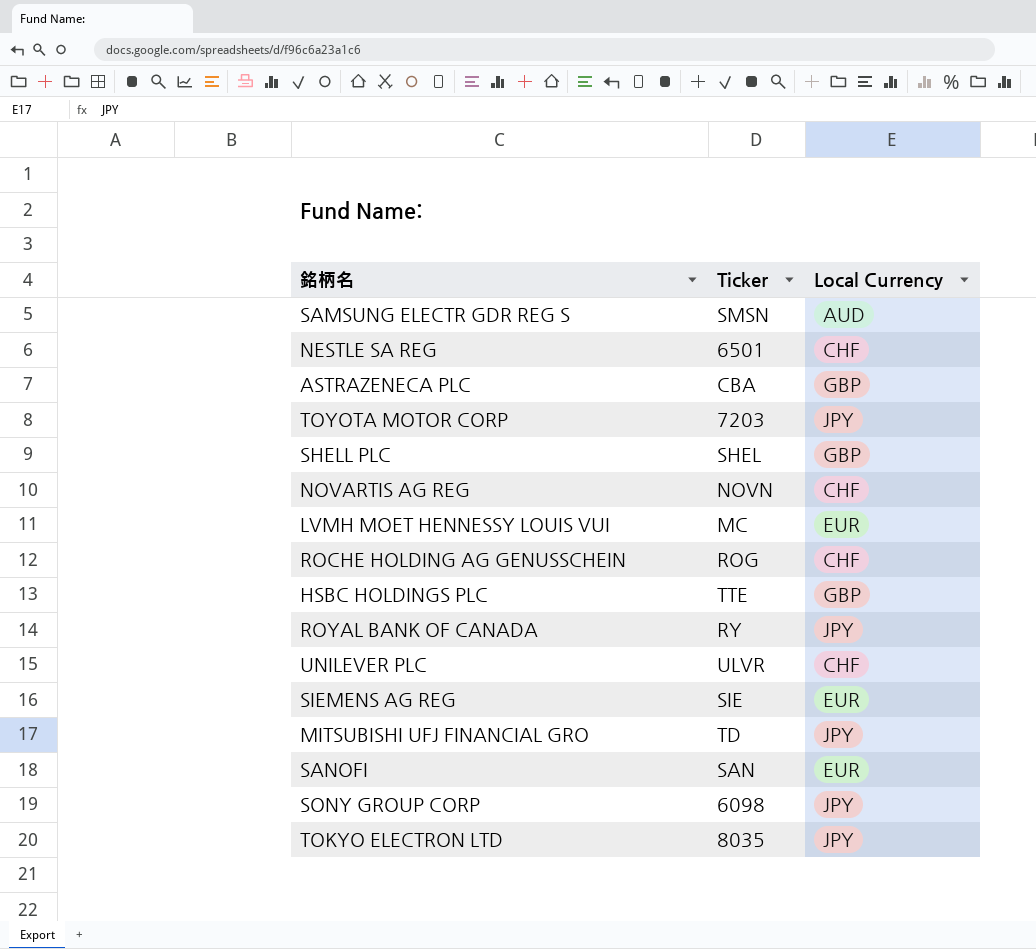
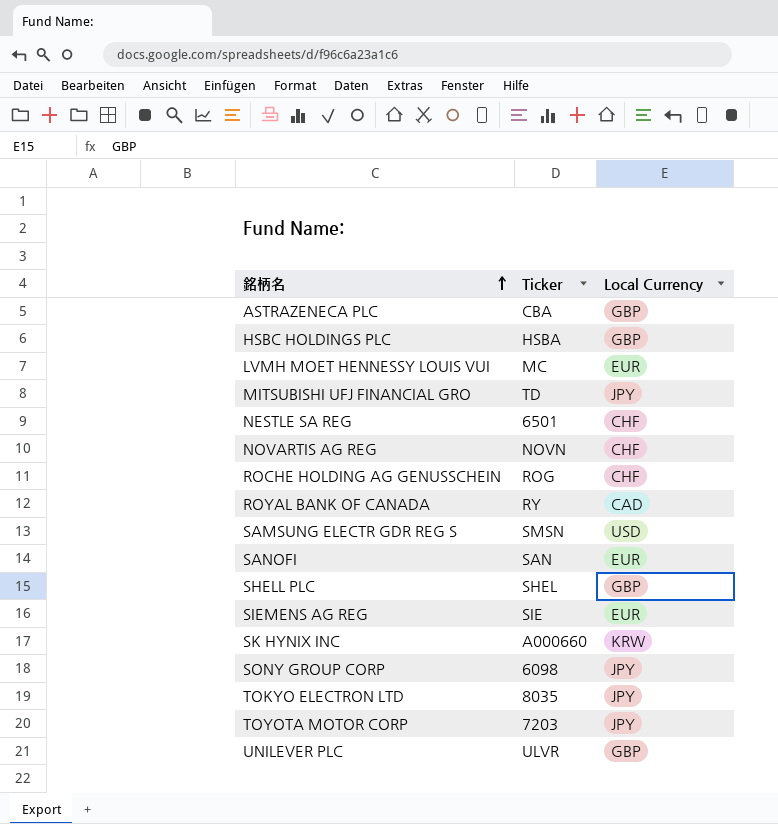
row order: none -> 銘柄名 ascending
HSBC HOLDINGS PLC | Ticker: TTE -> HSBA
ROYAL BANK OF CANADA | Local Currency: JPY -> CAD
SAMSUNG ELECTR GDR REG S | Local Currency: AUD -> USD
row SK HYNIX INC: none -> A000660 | KRW
UNILEVER PLC | Local Currency: CHF -> GBP

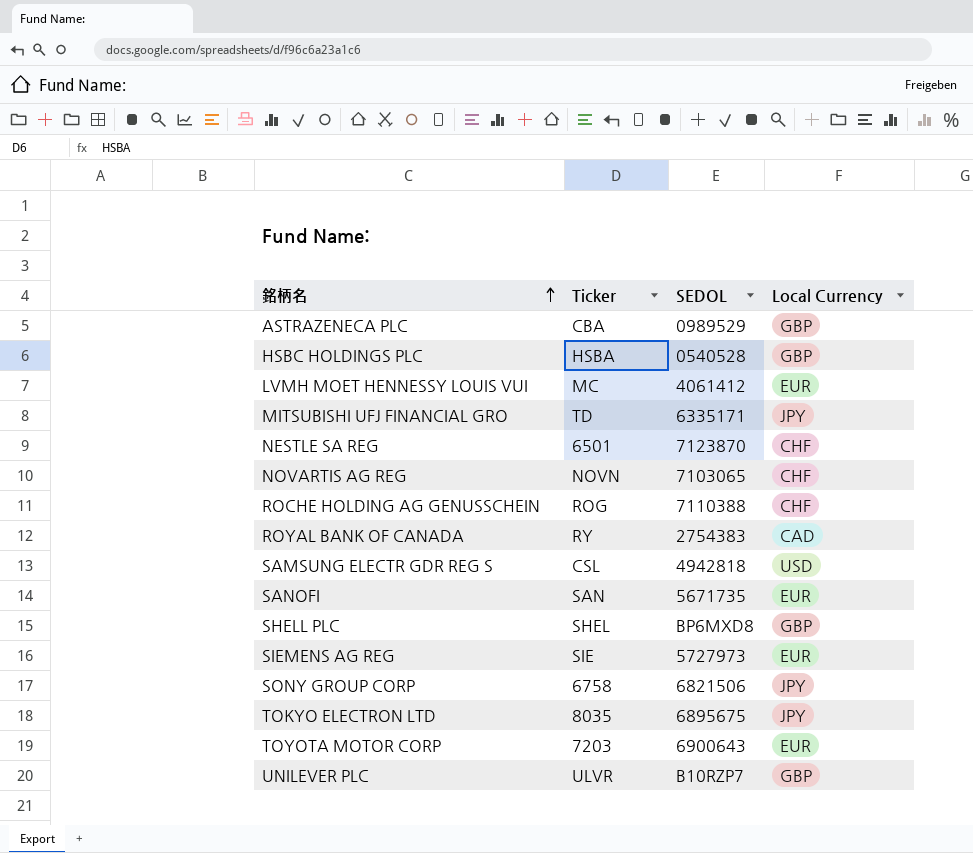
column SEDOL | position: none -> 3
row SK HYNIX INC: A000660 | KRW -> none
SAMSUNG ELECTR GDR REG S | Ticker: SMSN -> CSL
SONY GROUP CORP | Ticker: 6098 -> 6758
TOYOTA MOTOR CORP | Local Currency: JPY -> EUR

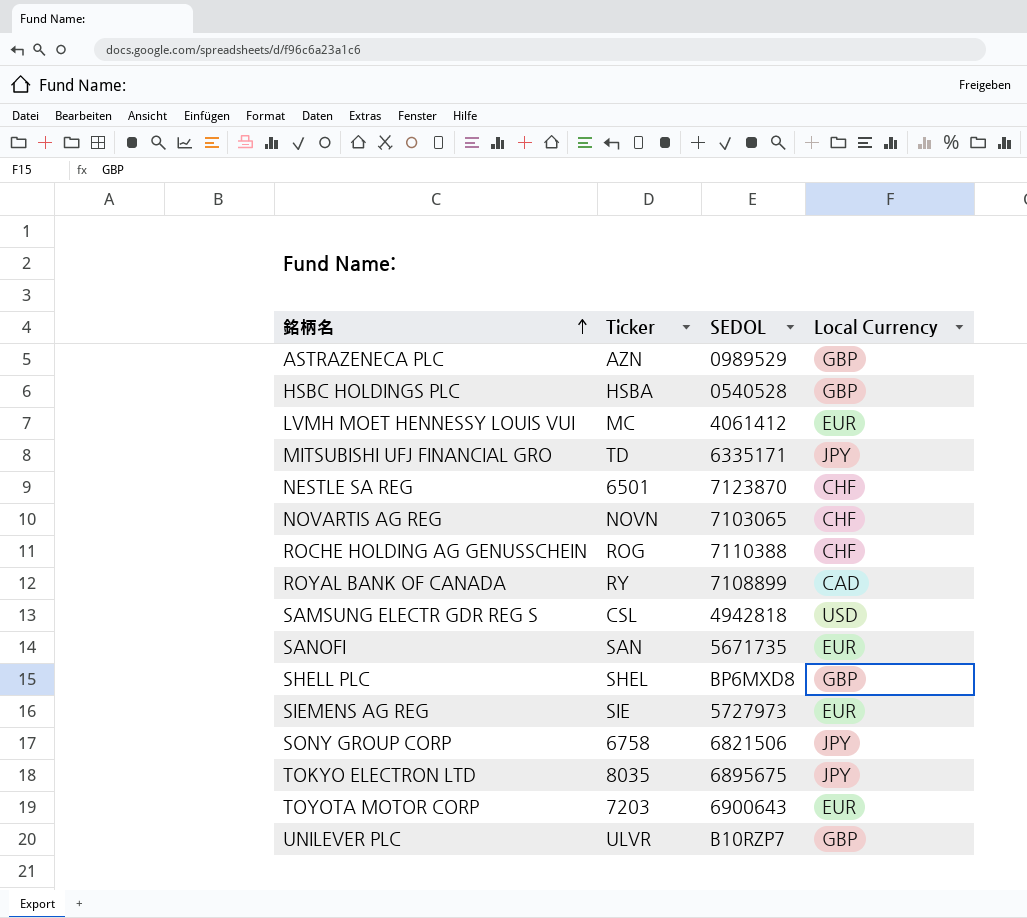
ASTRAZENECA PLC | Ticker: CBA -> AZN
ROYAL BANK OF CANADA | SEDOL: 2754383 -> 7108899

